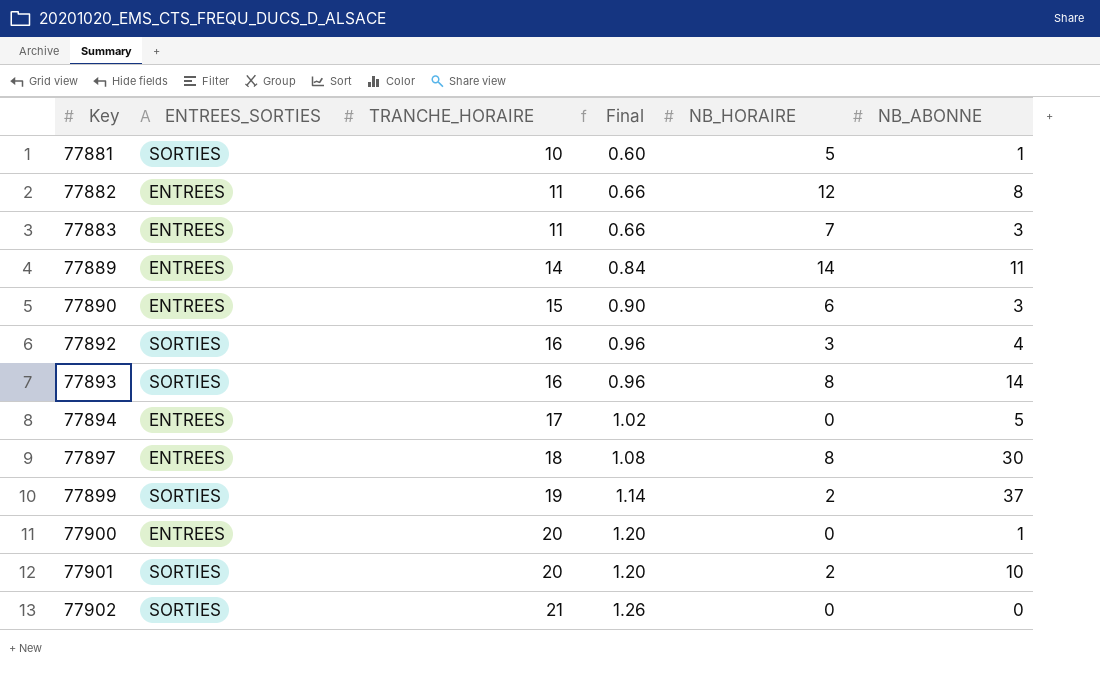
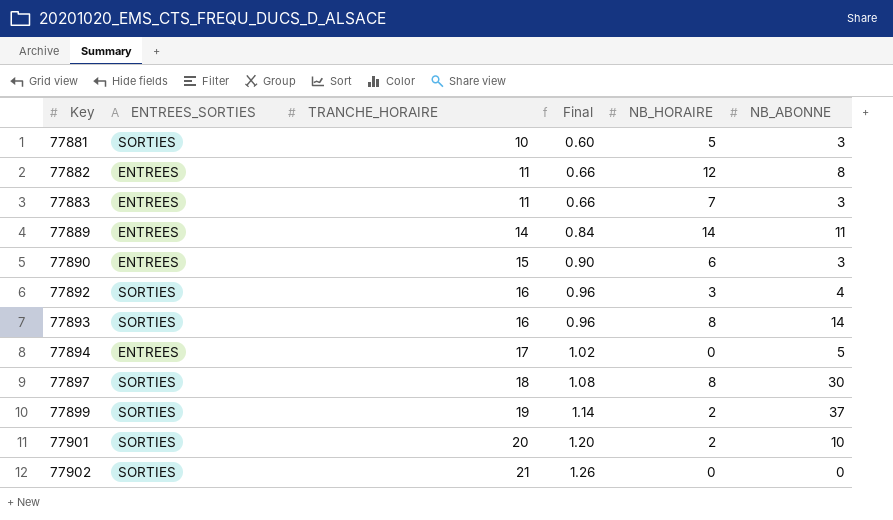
row 77900: ENTREES | 20 | 1.20 | 0 | 1 -> none
77881 | NB_ABONNE: 1 -> 3
77897 | ENTREES_SORTIES: ENTREES -> SORTIES

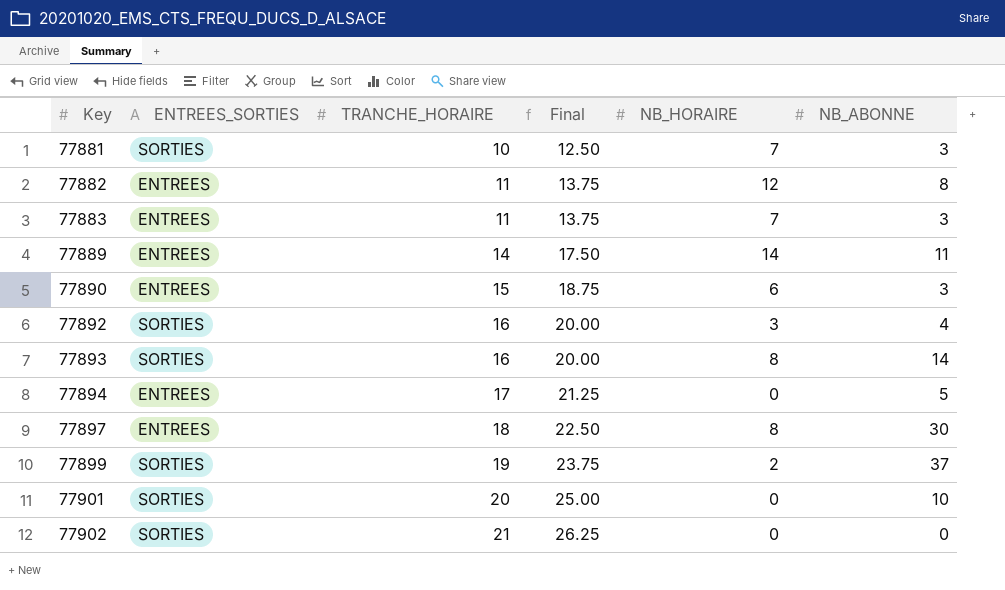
column Final | formula: [TRANCHE_HORAIRE] * 0.06 -> [TRANCHE_HORAIRE] * 1.25
77881 | NB_HORAIRE: 5 -> 7
77897 | ENTREES_SORTIES: SORTIES -> ENTREES
77901 | NB_HORAIRE: 2 -> 0

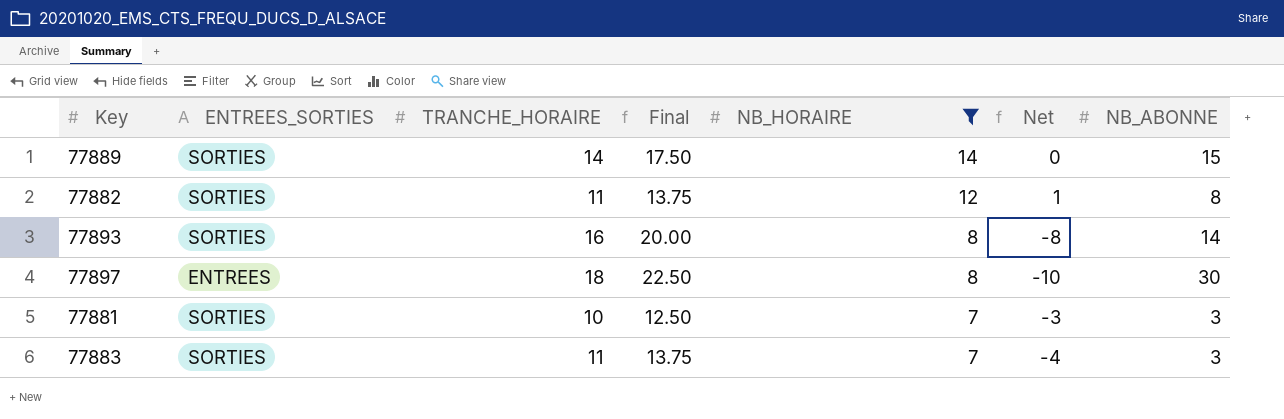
filter: none -> NB_HORAIRE >= 7
row order: Key ascending -> NB_HORAIRE descending
column Net | formula: none -> [NB_HORAIRE] - [TRANCHE_HORAIRE]
77889 | ENTREES_SORTIES: ENTREES -> SORTIES
77889 | NB_ABONNE: 11 -> 15
77882 | ENTREES_SORTIES: ENTREES -> SORTIES
77883 | ENTREES_SORTIES: ENTREES -> SORTIES

